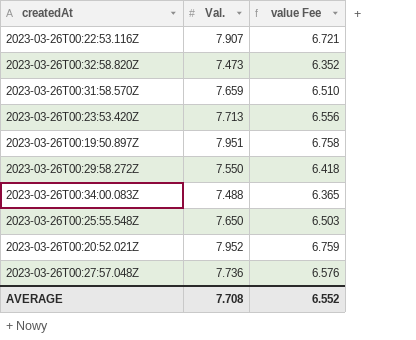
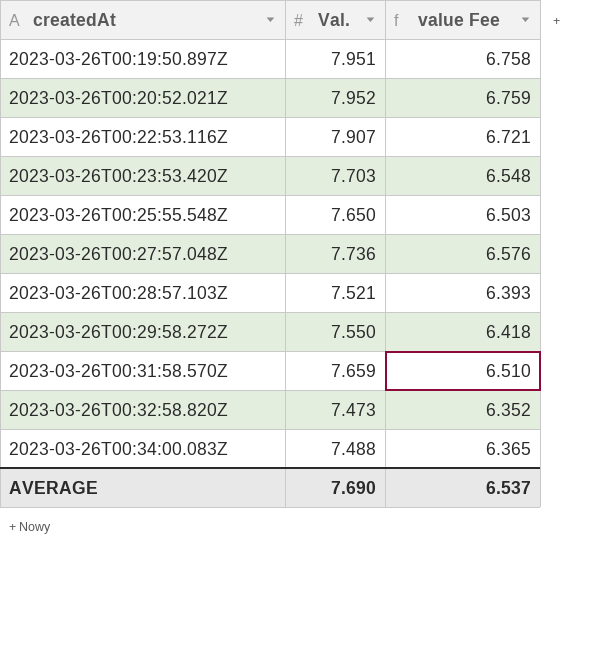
row order: none -> createdAt ascending
2023-03-26T00:23:53.420Z | Val.: 7.713 -> 7.703
2023-03-26T00:23:53.420Z | value Fee: 6.556 -> 6.548
row 2023-03-26T00:28:57.103Z: none -> 7.521 | 6.393
AVERAGE | Val.: 7.708 -> 7.690
AVERAGE | value Fee: 6.552 -> 6.537

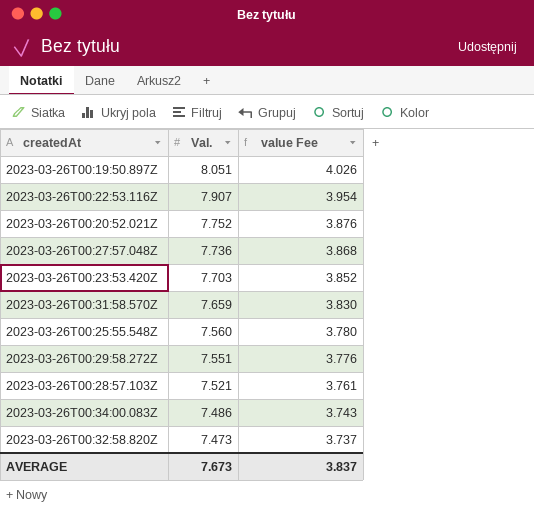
row order: createdAt ascending -> Val. descending
column value Fee | formula: [Val.] * 0.85 -> [Val.] * 0.5
2023-03-26T00:19:50.897Z | Val.: 7.951 -> 8.051
2023-03-26T00:20:52.021Z | Val.: 7.952 -> 7.752
2023-03-26T00:25:55.548Z | Val.: 7.650 -> 7.560
2023-03-26T00:29:58.272Z | Val.: 7.550 -> 7.551
2023-03-26T00:34:00.083Z | Val.: 7.488 -> 7.486
AVERAGE | Val.: 7.690 -> 7.673
AVERAGE | value Fee: 6.537 -> 3.837

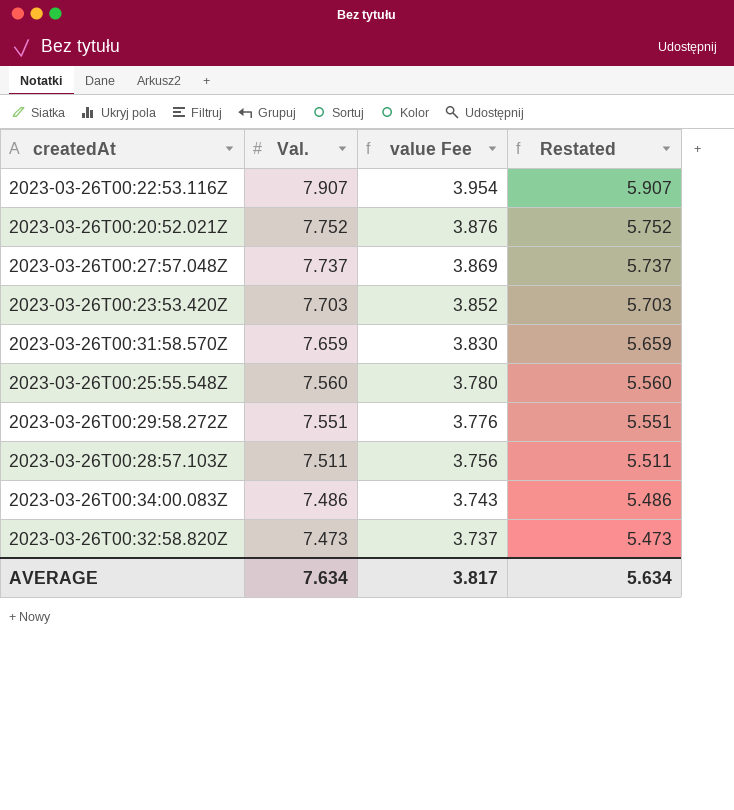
column Restated | formula: none -> [Val.] - 2
row 2023-03-26T00:19:50.897Z: 8.051 | 4.026 -> none
2023-03-26T00:27:57.048Z | Val.: 7.736 -> 7.737
2023-03-26T00:27:57.048Z | value Fee: 3.868 -> 3.869
2023-03-26T00:28:57.103Z | Val.: 7.521 -> 7.511
2023-03-26T00:28:57.103Z | value Fee: 3.761 -> 3.756
AVERAGE | Val.: 7.673 -> 7.634
AVERAGE | value Fee: 3.837 -> 3.817

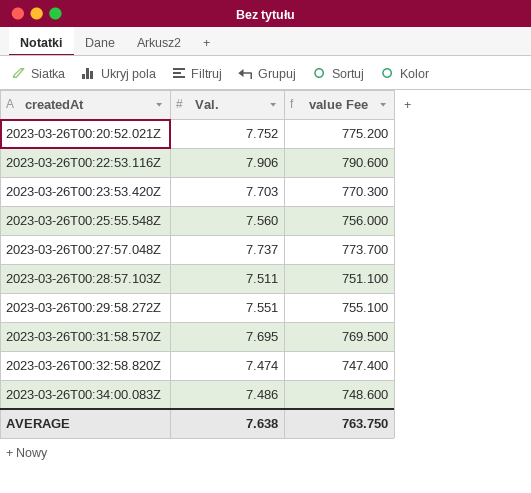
row order: Val. descending -> createdAt ascending
column Restated | formula: [Val.] - 2 -> none
column value Fee | formula: [Val.] * 0.5 -> [Val.] * 100
2023-03-26T00:22:53.116Z | Val.: 7.907 -> 7.906
2023-03-26T00:31:58.570Z | Val.: 7.659 -> 7.695
2023-03-26T00:32:58.820Z | Val.: 7.473 -> 7.474
AVERAGE | Val.: 7.634 -> 7.638
AVERAGE | value Fee: 3.817 -> 763.750

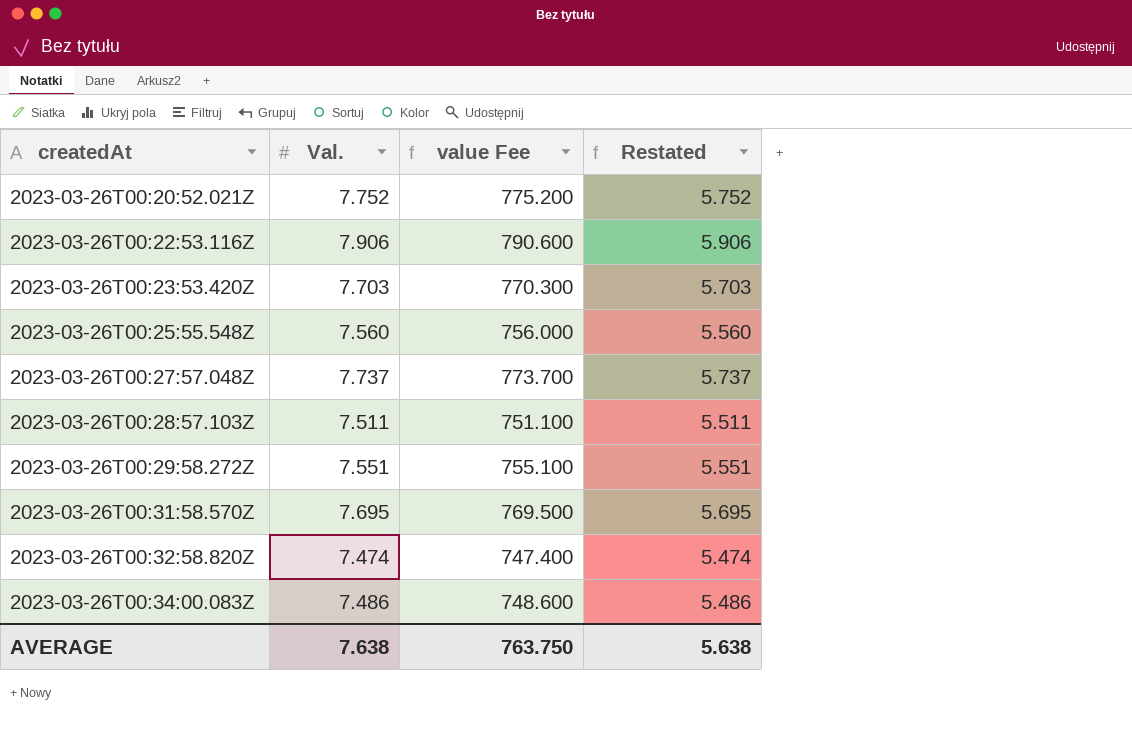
column Restated | formula: none -> [Val.] - 2

